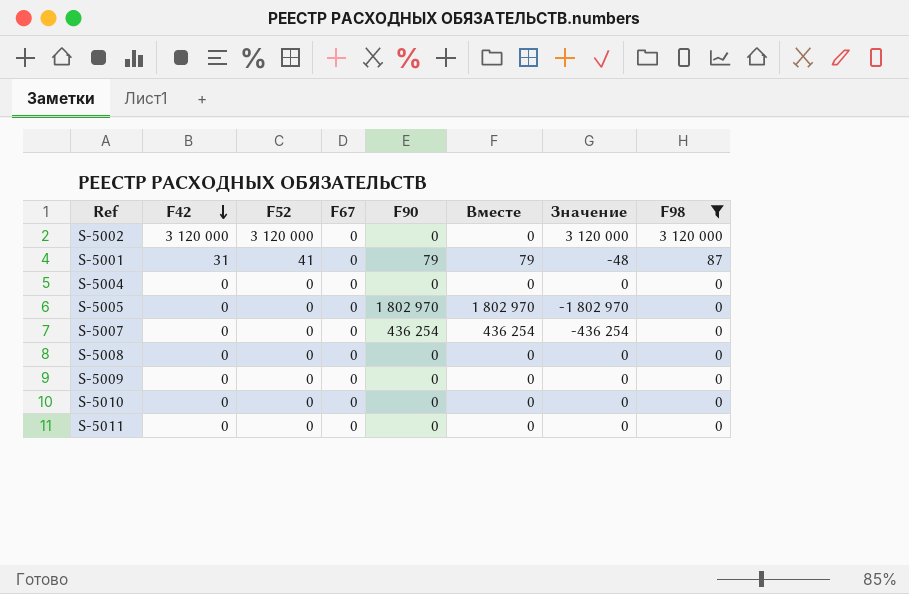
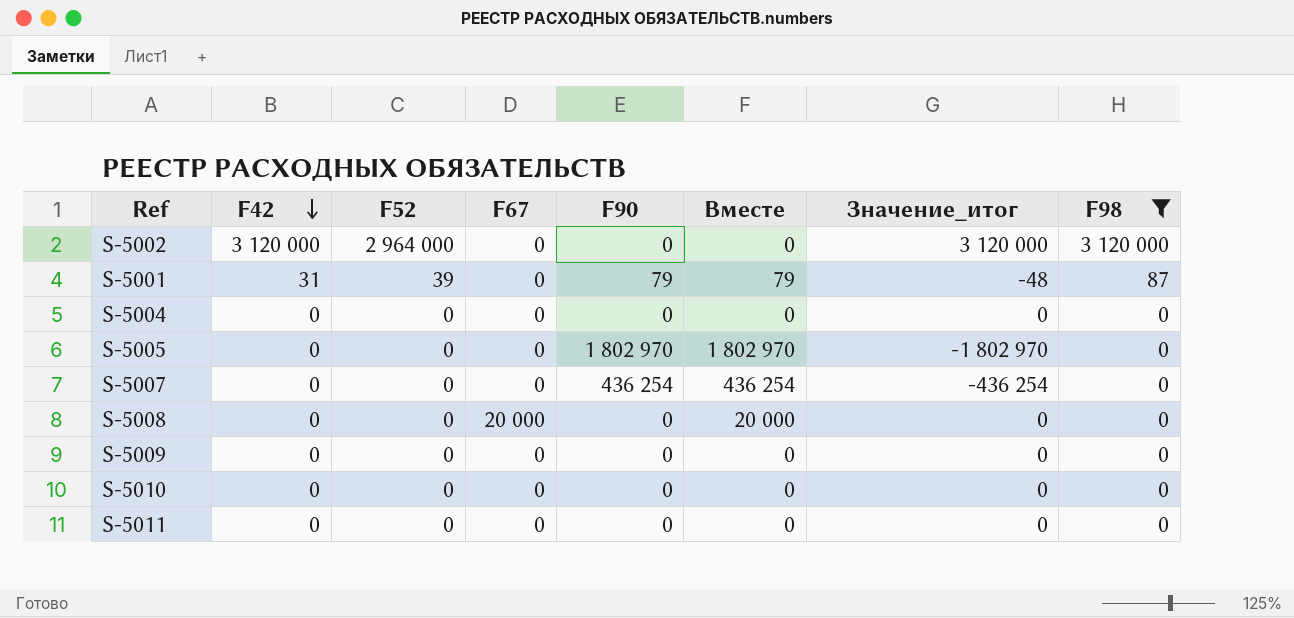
column name: Значение -> Значение_итог
S-5002 | F52: 3 120 000 -> 2 964 000
S-5001 | F52: 41 -> 39
S-5008 | F67: 0 -> 20 000
S-5008 | Вместе: 0 -> 20 000

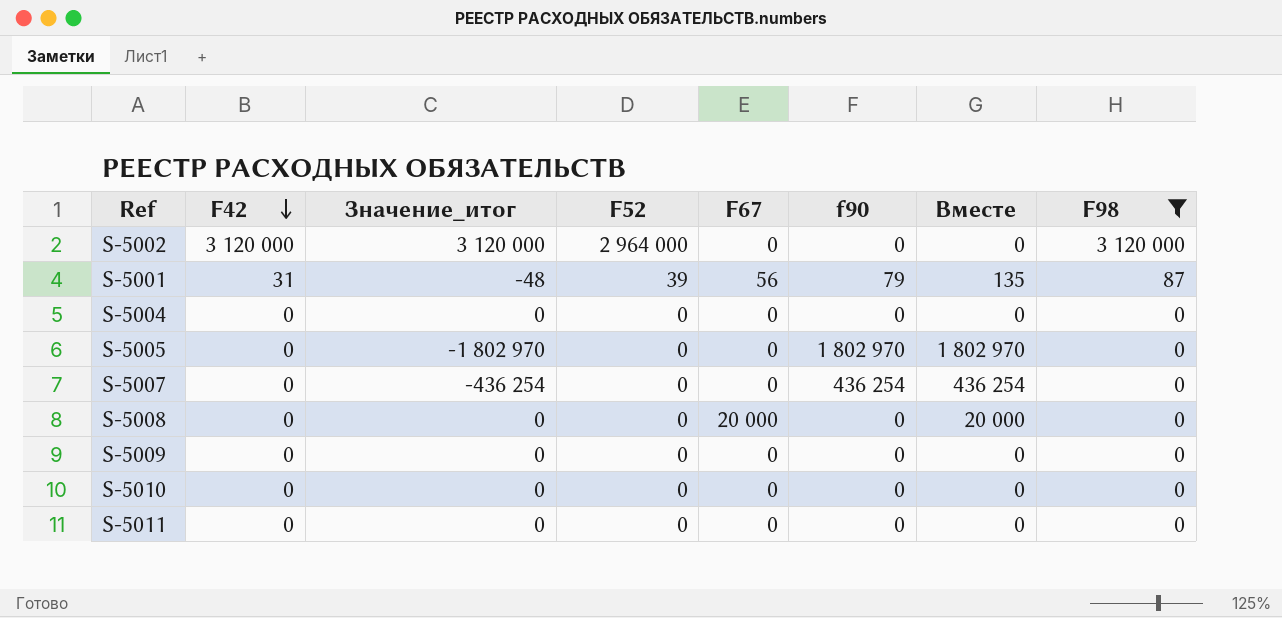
column Значение_итог | position: 7 -> 3
column name: F90 -> f90
S-5001 | F67: 0 -> 56
S-5001 | Вместе: 79 -> 135

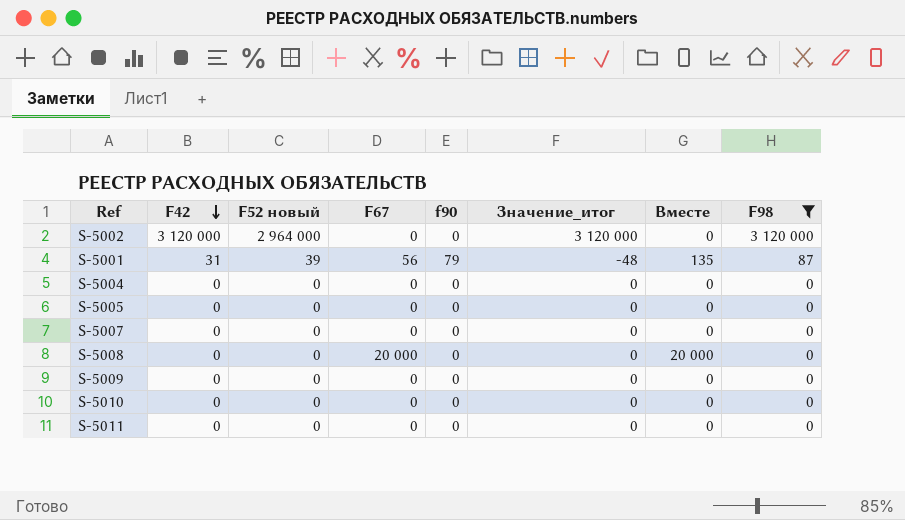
column name: F52 -> F52 новый
column Значение_итог | position: 3 -> 6
S-5005 | f90: 1 802 970 -> 0
S-5005 | Значение_итог: -1 802 970 -> 0
S-5005 | Вместе: 1 802 970 -> 0
S-5007 | f90: 436 254 -> 0
S-5007 | Значение_итог: -436 254 -> 0
S-5007 | Вместе: 436 254 -> 0

